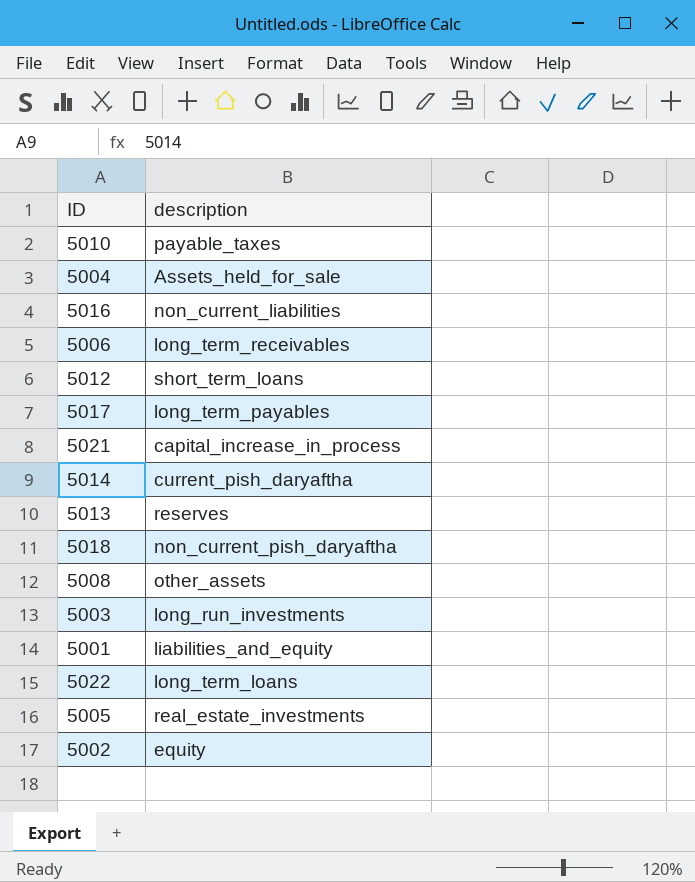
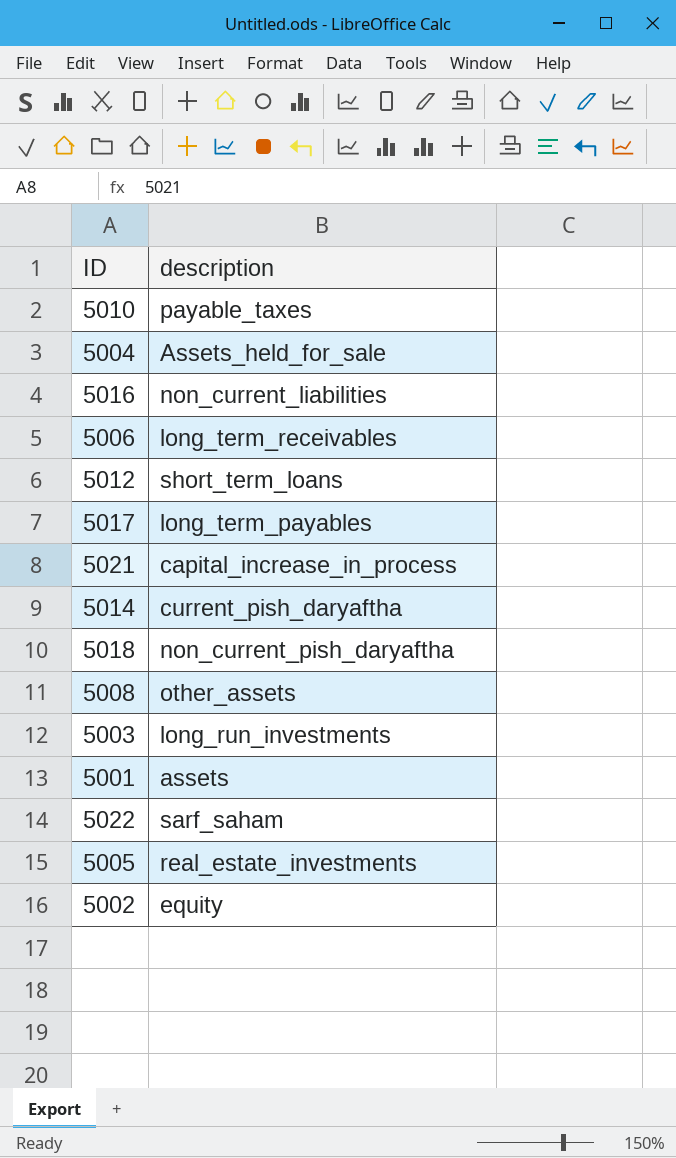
row 5013: reserves -> none
5001 | description: liabilities_and_equity -> assets
5022 | description: long_term_loans -> sarf_saham

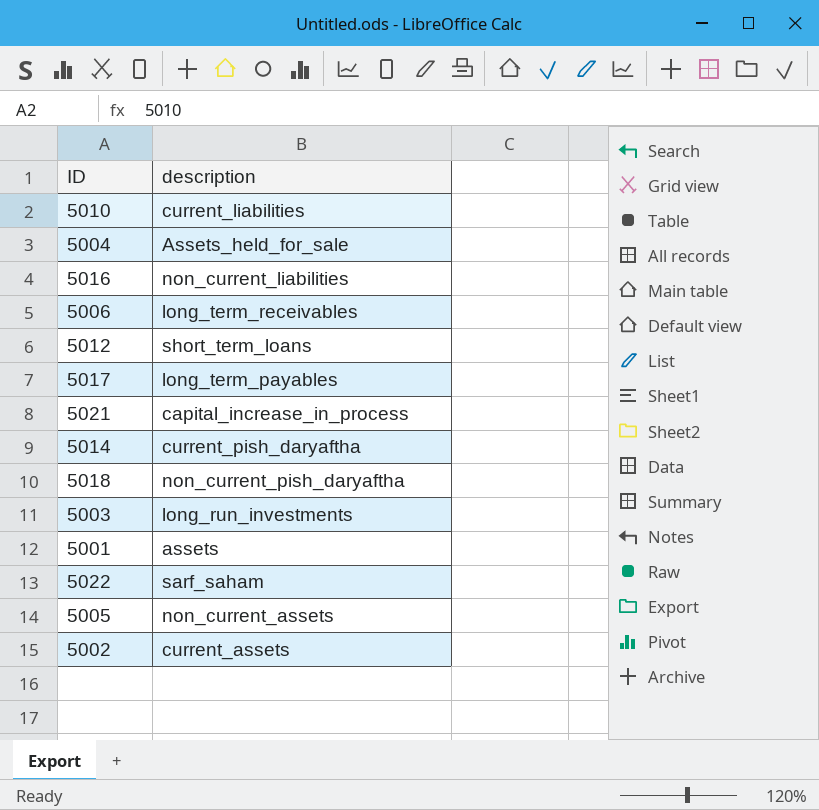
row 5008: other_assets -> none
5010 | description: payable_taxes -> current_liabilities
5005 | description: real_estate_investments -> non_current_assets
5002 | description: equity -> current_assets

